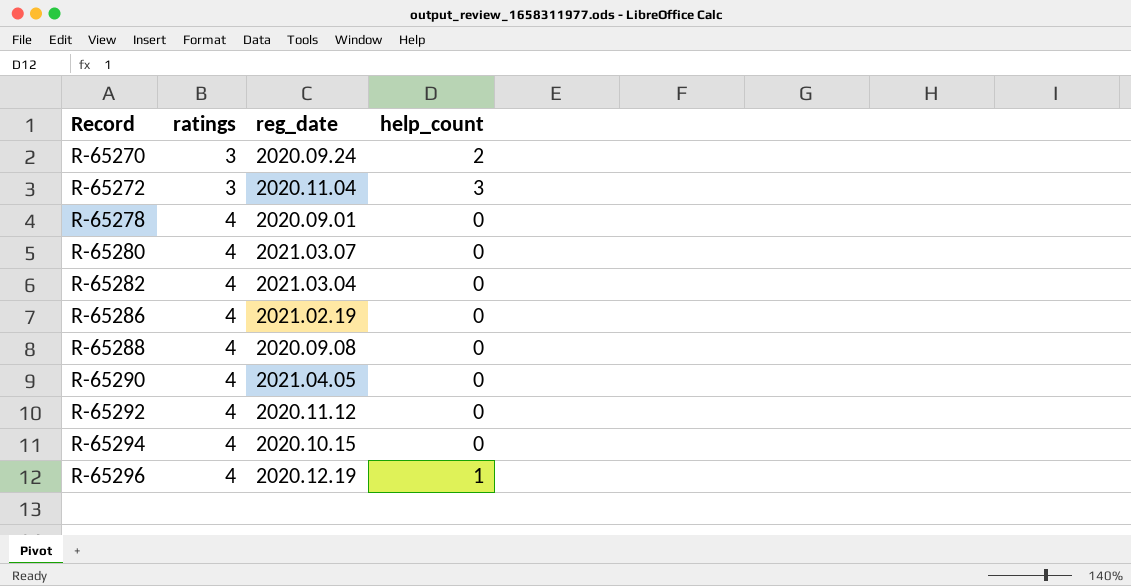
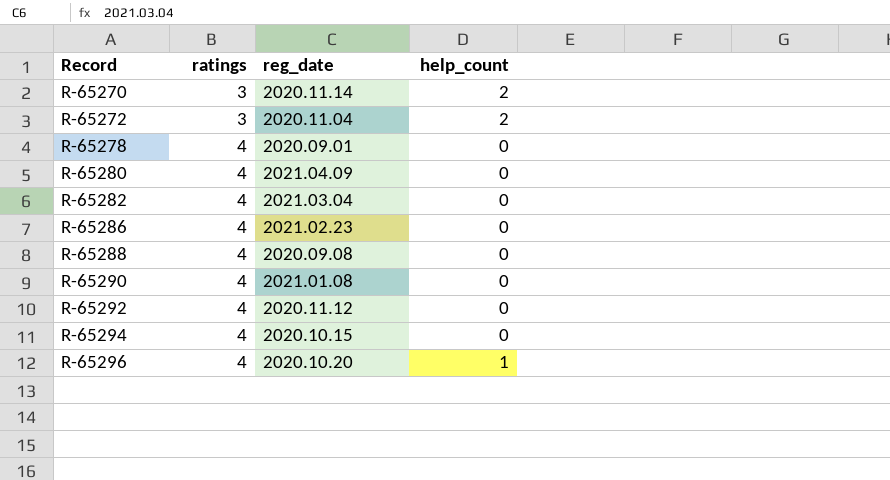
R-65270 | reg_date: 2020.09.24 -> 2020.11.14
R-65272 | help_count: 3 -> 2
R-65280 | reg_date: 2021.03.07 -> 2021.04.09
R-65286 | reg_date: 2021.02.19 -> 2021.02.23
R-65290 | reg_date: 2021.04.05 -> 2021.01.08
R-65296 | reg_date: 2020.12.19 -> 2020.10.20

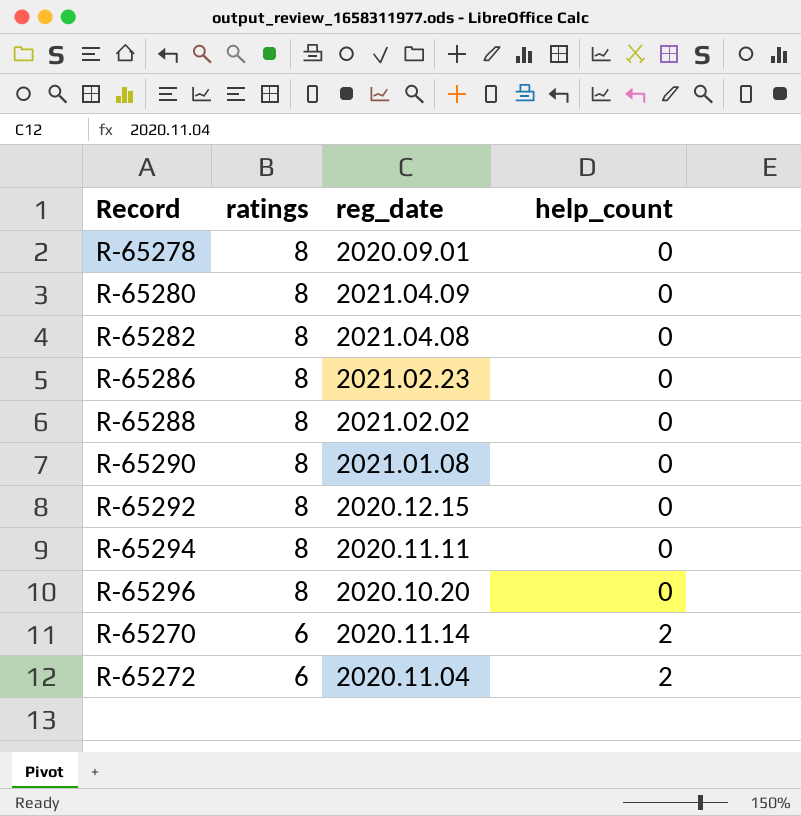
row order: Record ascending -> ratings descending
R-65278 | ratings: 4 -> 8
R-65280 | ratings: 4 -> 8
R-65282 | ratings: 4 -> 8
R-65282 | reg_date: 2021.03.04 -> 2021.04.08
R-65286 | ratings: 4 -> 8
R-65288 | ratings: 4 -> 8
R-65288 | reg_date: 2020.09.08 -> 2021.02.02
R-65290 | ratings: 4 -> 8
R-65292 | ratings: 4 -> 8
R-65292 | reg_date: 2020.11.12 -> 2020.12.15
R-65294 | ratings: 4 -> 8
R-65294 | reg_date: 2020.10.15 -> 2020.11.11
R-65296 | ratings: 4 -> 8
R-65296 | help_count: 1 -> 0
R-65270 | ratings: 3 -> 6
R-65272 | ratings: 3 -> 6

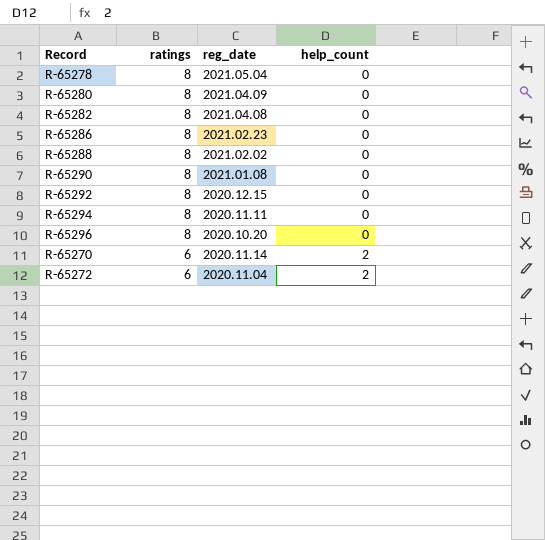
R-65278 | reg_date: 2020.09.01 -> 2021.05.04

